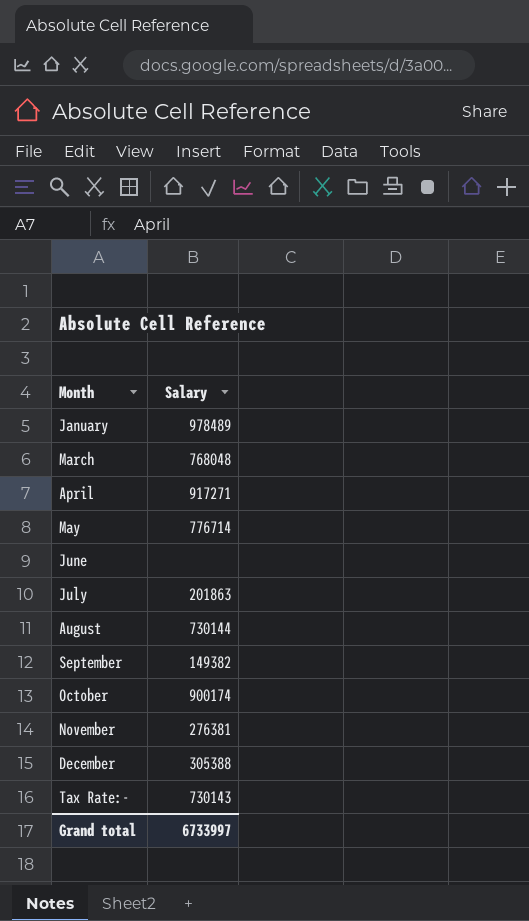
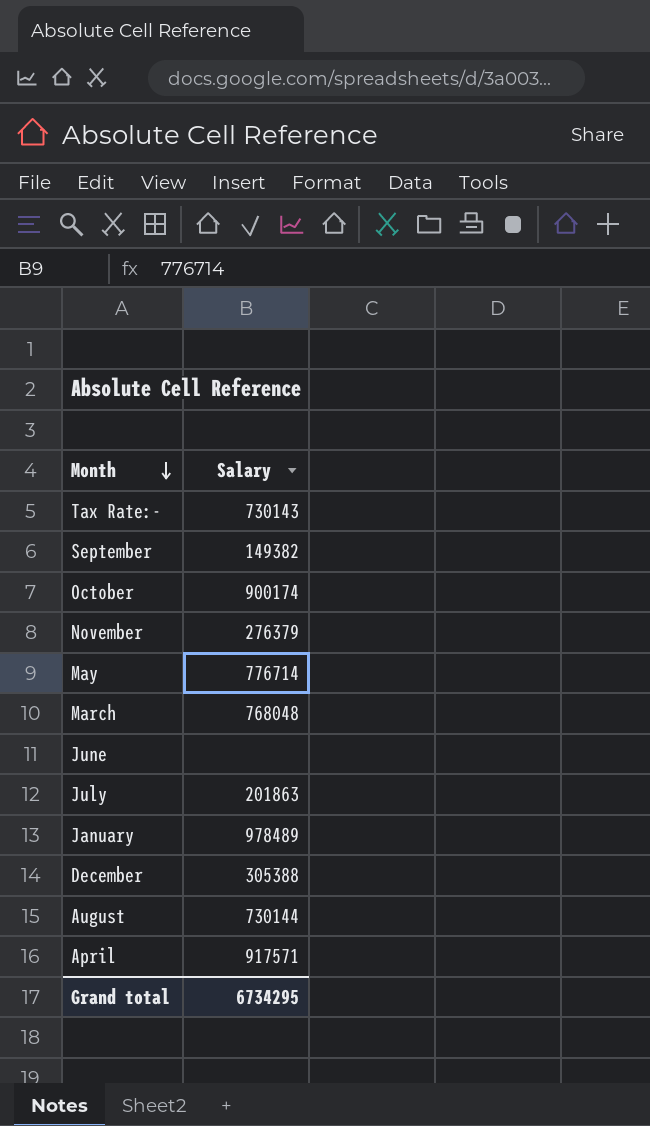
row order: none -> Month descending
November | Salary: 276381 -> 276379
April | Salary: 917271 -> 917571
Grand total | Salary: 6733997 -> 6734295

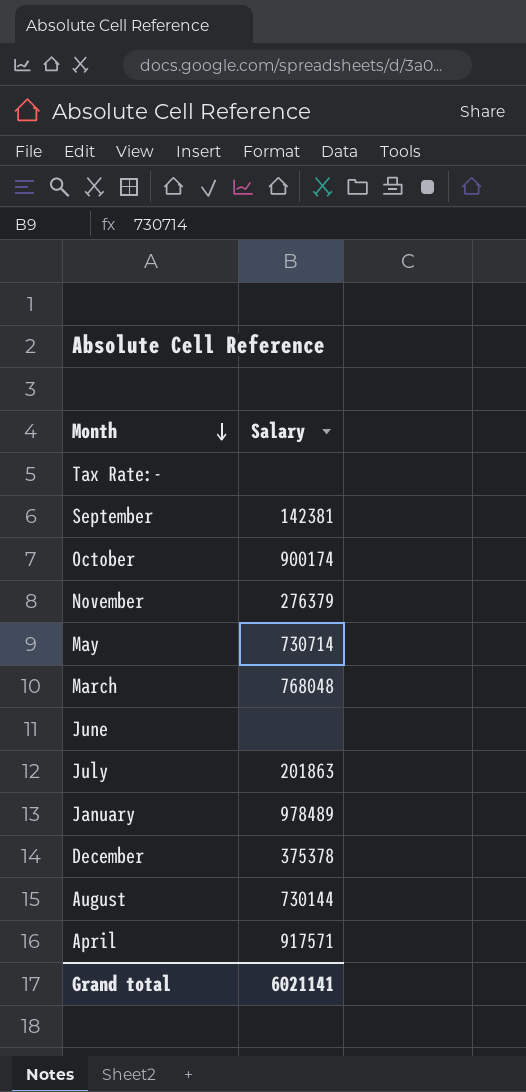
Tax Rate:- | Salary: 730143 -> none
September | Salary: 149382 -> 142381
May | Salary: 776714 -> 730714
December | Salary: 305388 -> 375378
Grand total | Salary: 6734295 -> 6021141

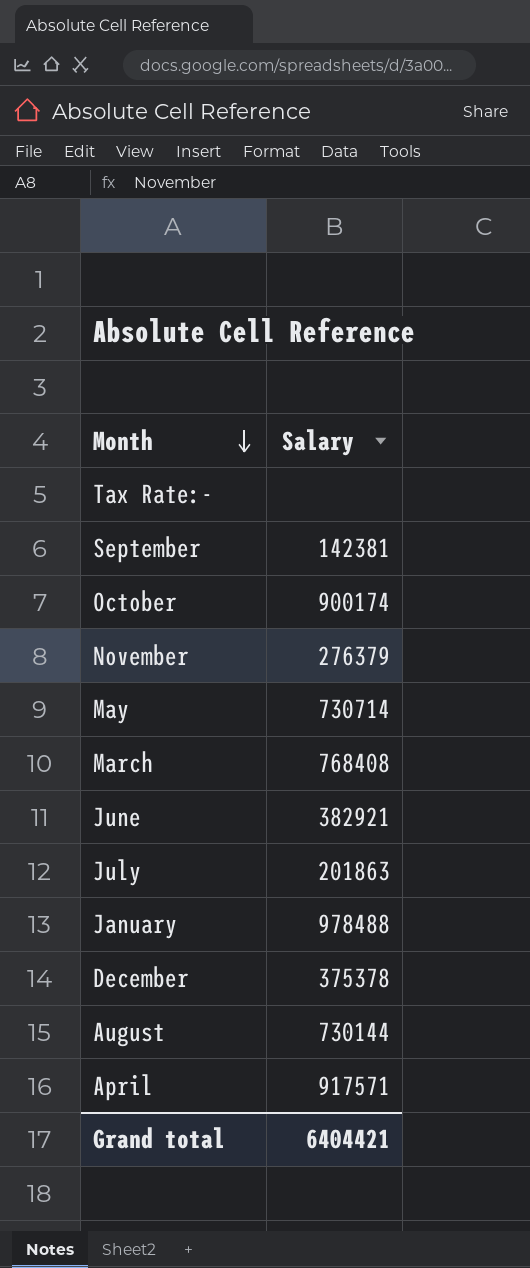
March | Salary: 768048 -> 768408
June | Salary: none -> 382921
January | Salary: 978489 -> 978488
Grand total | Salary: 6021141 -> 6404421

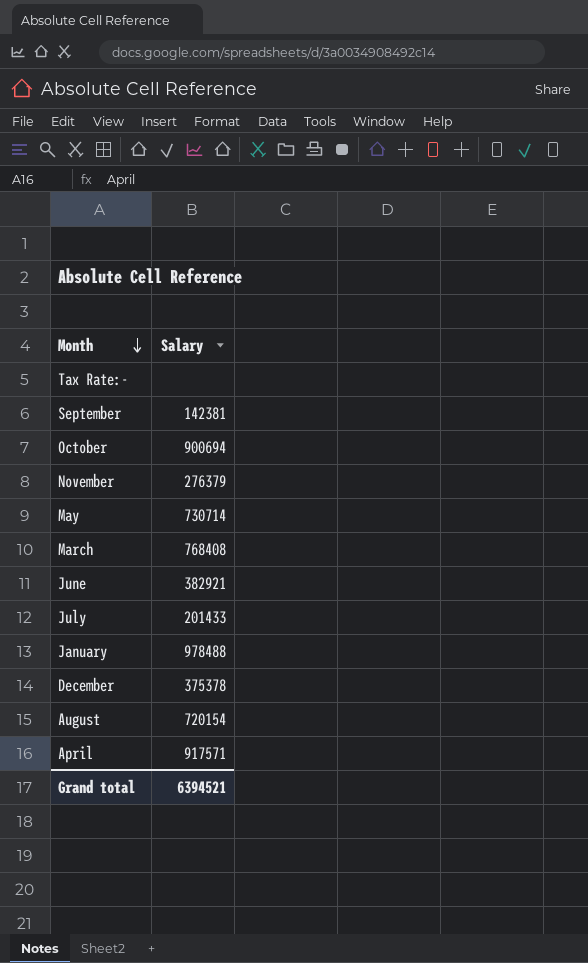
October | Salary: 900174 -> 900694
July | Salary: 201863 -> 201433
August | Salary: 730144 -> 720154
Grand total | Salary: 6404421 -> 6394521

